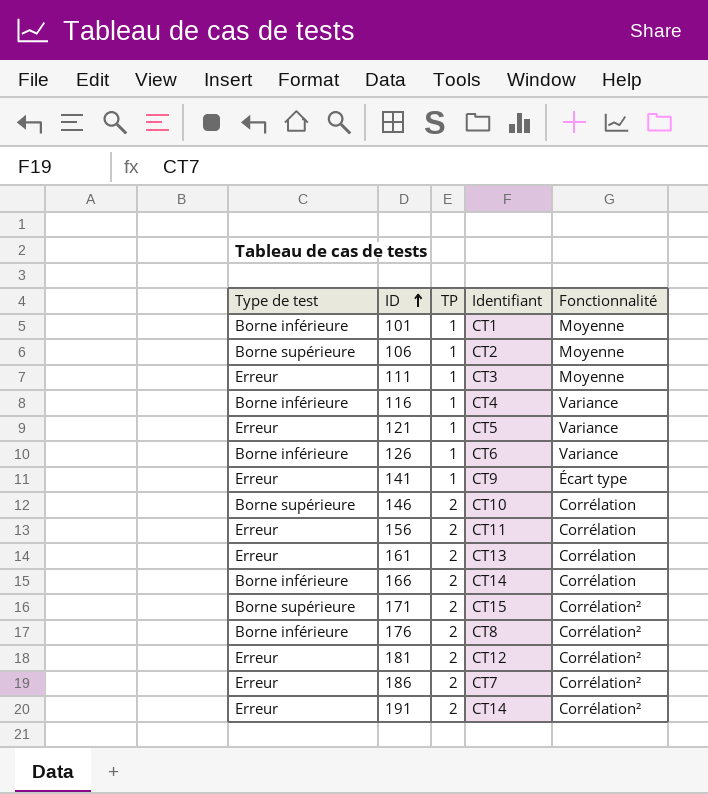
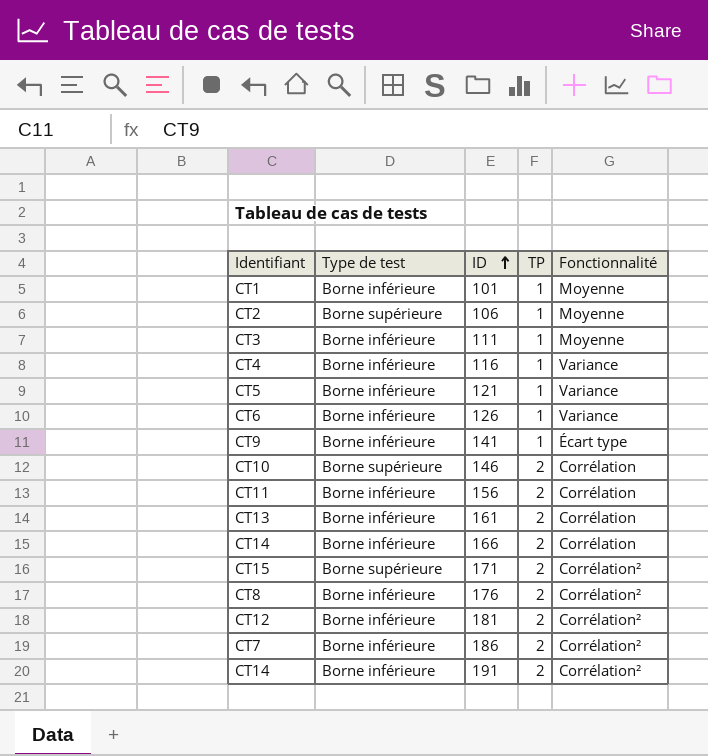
column Identifiant | position: 4 -> 1
111 | Type de test: Erreur -> Borne inférieure
121 | Type de test: Erreur -> Borne inférieure
141 | Type de test: Erreur -> Borne inférieure
156 | Type de test: Erreur -> Borne inférieure
161 | Type de test: Erreur -> Borne inférieure
181 | Type de test: Erreur -> Borne inférieure
186 | Type de test: Erreur -> Borne inférieure
191 | Type de test: Erreur -> Borne inférieure

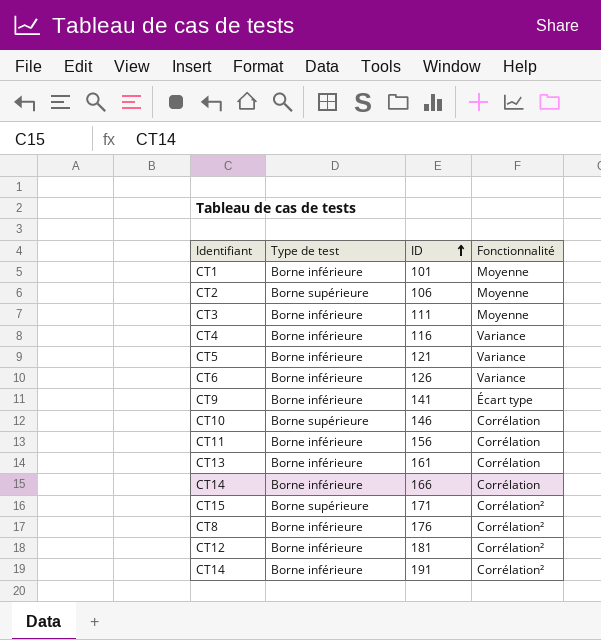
column TP | position: 4 -> none
row 186: CT7 | Borne inférieure | 2 | Corrélation² -> none

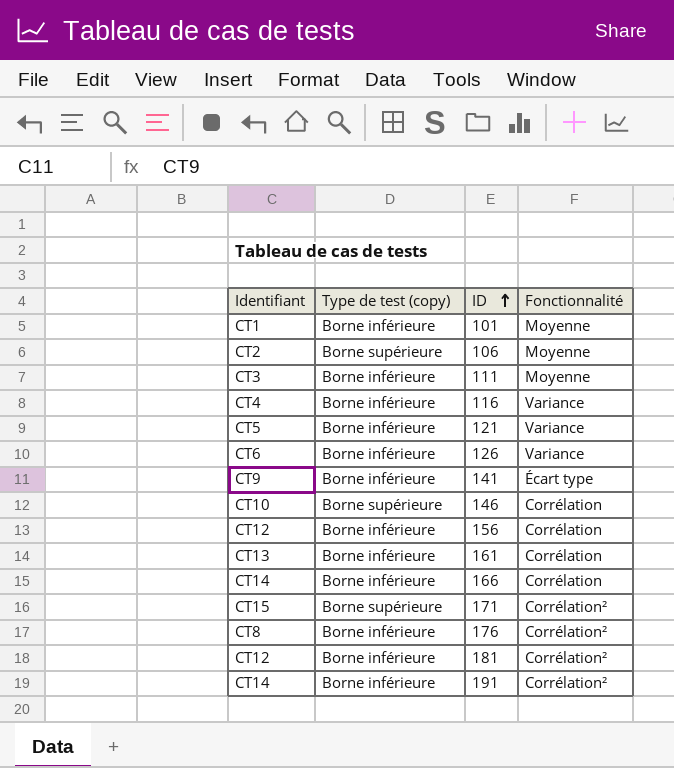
column name: Type de test -> Type de test (copy)
156 | Identifiant: CT11 -> CT12

